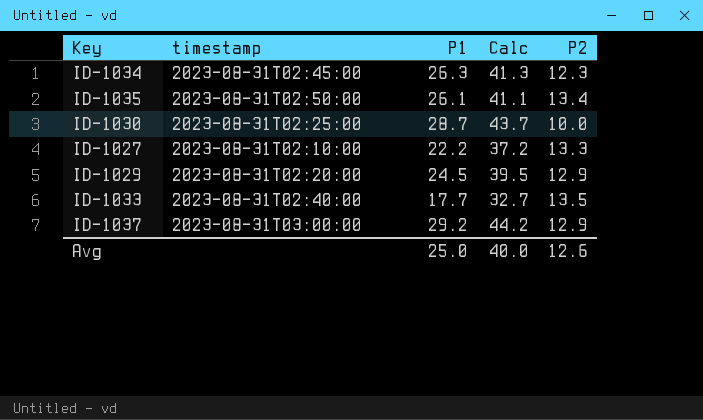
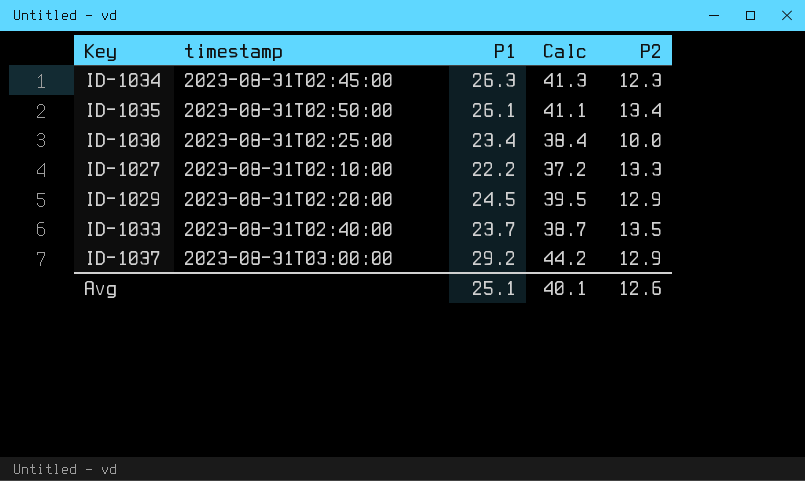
ID-1030 | P1: 28.7 -> 23.4
ID-1030 | Calc: 43.7 -> 38.4
ID-1033 | P1: 17.7 -> 23.7
ID-1033 | Calc: 32.7 -> 38.7
Avg | P1: 25.0 -> 25.1
Avg | Calc: 40.0 -> 40.1

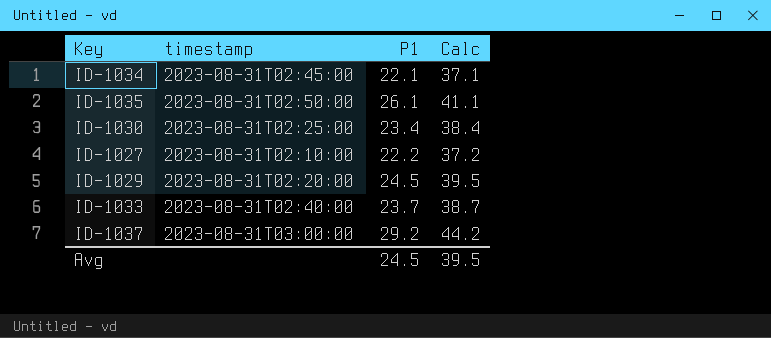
column P2 | position: 5 -> none
ID-1034 | P1: 26.3 -> 22.1
ID-1034 | Calc: 41.3 -> 37.1
Avg | P1: 25.1 -> 24.5
Avg | Calc: 40.1 -> 39.5

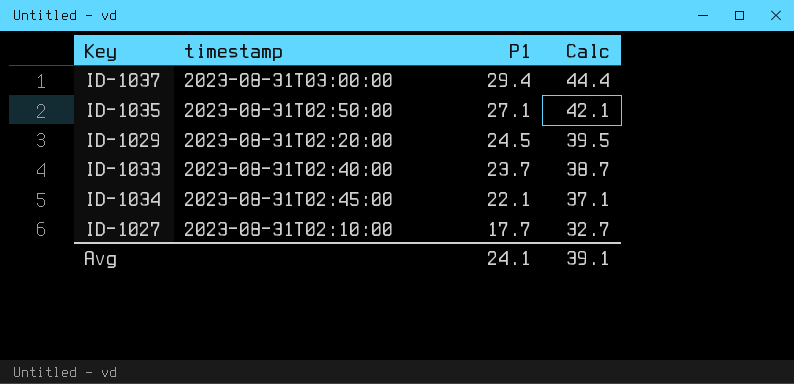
row order: none -> P1 descending
row ID-1030: 2023-08-31T02:25:00 | 23.4 | 38.4 -> none
ID-1037 | P1: 29.2 -> 29.4
ID-1037 | Calc: 44.2 -> 44.4
ID-1035 | P1: 26.1 -> 27.1
ID-1035 | Calc: 41.1 -> 42.1
ID-1027 | P1: 22.2 -> 17.7
ID-1027 | Calc: 37.2 -> 32.7
Avg | P1: 24.5 -> 24.1
Avg | Calc: 39.5 -> 39.1

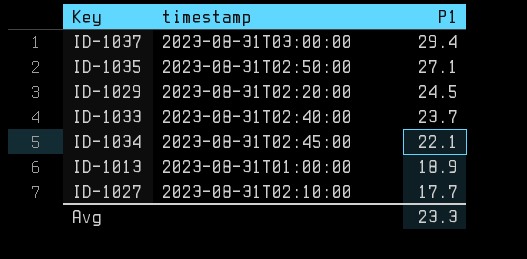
column Calc | formula: [P1] + 15 -> none
row ID-1013: none -> 2023-08-31T01:00:00 | 18.9
Avg | P1: 24.1 -> 23.3

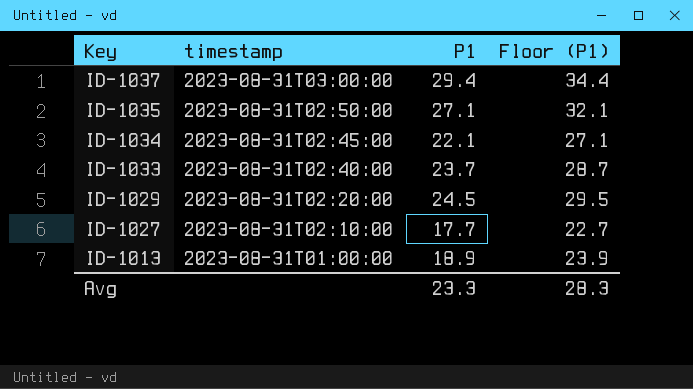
row order: P1 descending -> Key descending
column Floor (P1) | formula: none -> [P1] + 5

